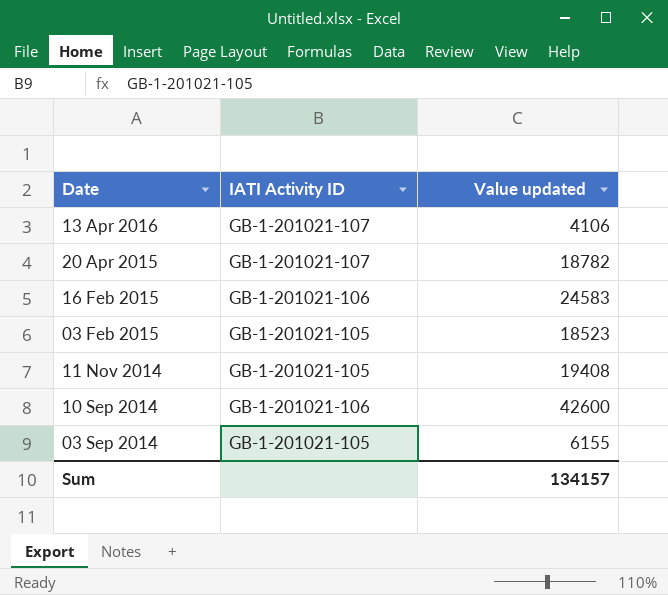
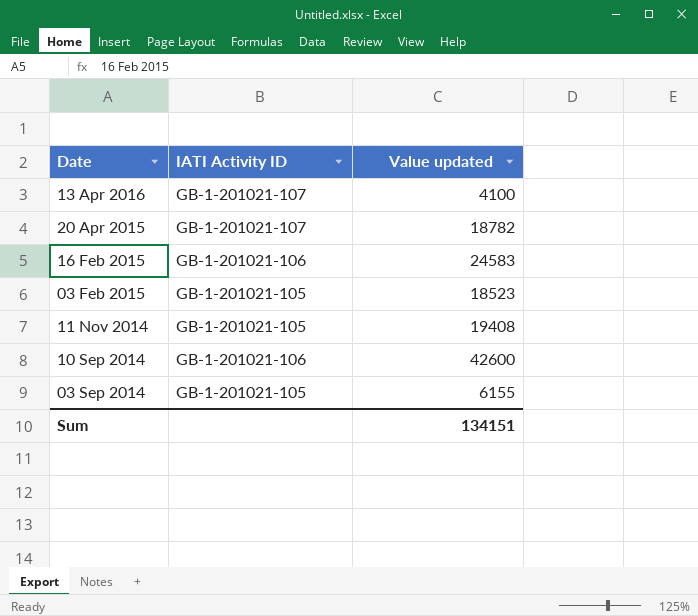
13 Apr 2016 | Value updated: 4106 -> 4100
Sum | Value updated: 134157 -> 134151

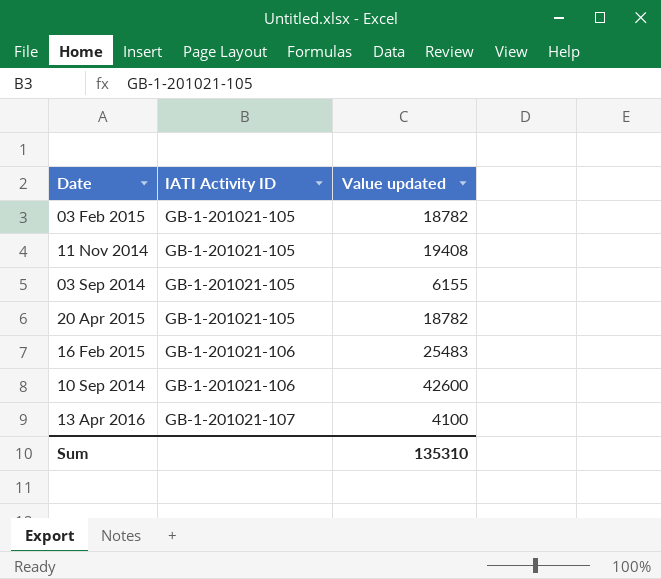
row order: Date descending -> IATI Activity ID ascending
03 Feb 2015 | Value updated: 18523 -> 18782
20 Apr 2015 | IATI Activity ID: GB-1-201021-107 -> GB-1-201021-105
16 Feb 2015 | Value updated: 24583 -> 25483
Sum | Value updated: 134151 -> 135310

